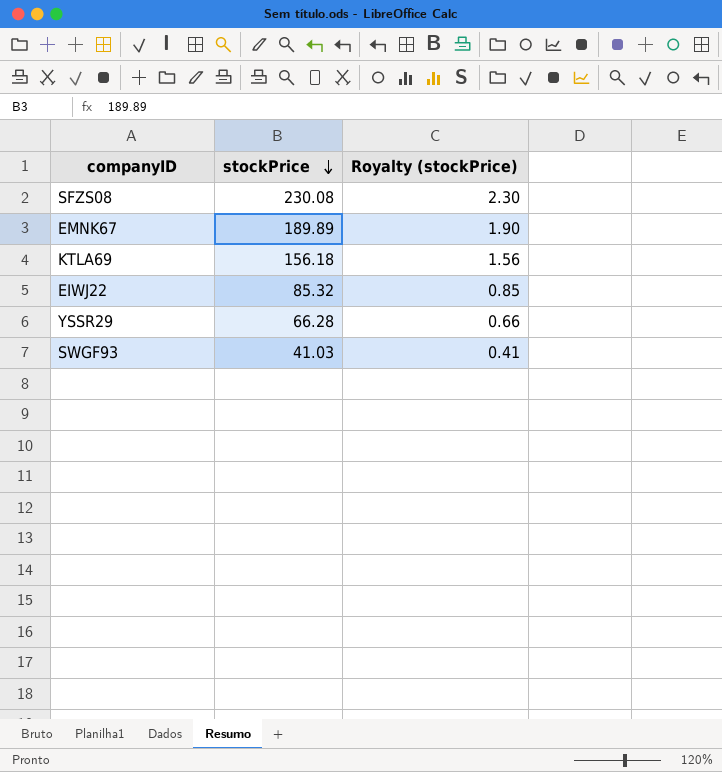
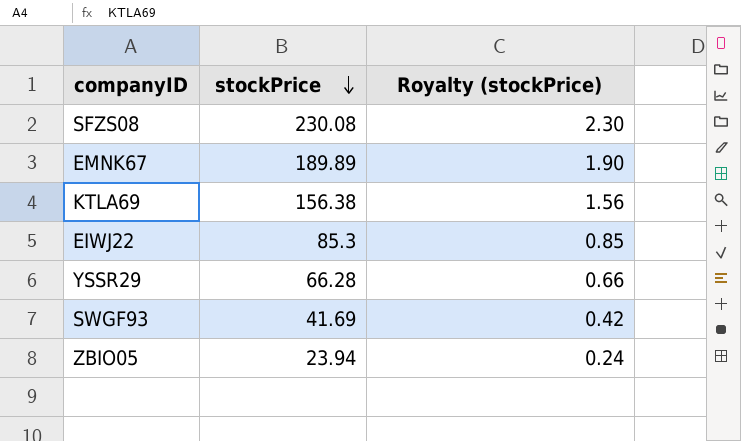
KTLA69 | stockPrice: 156.18 -> 156.38
EIWJ22 | stockPrice: 85.32 -> 85.3
SWGF93 | stockPrice: 41.03 -> 41.69
SWGF93 | Royalty (stockPrice): 0.41 -> 0.42
row ZBIO05: none -> 23.94 | 0.24

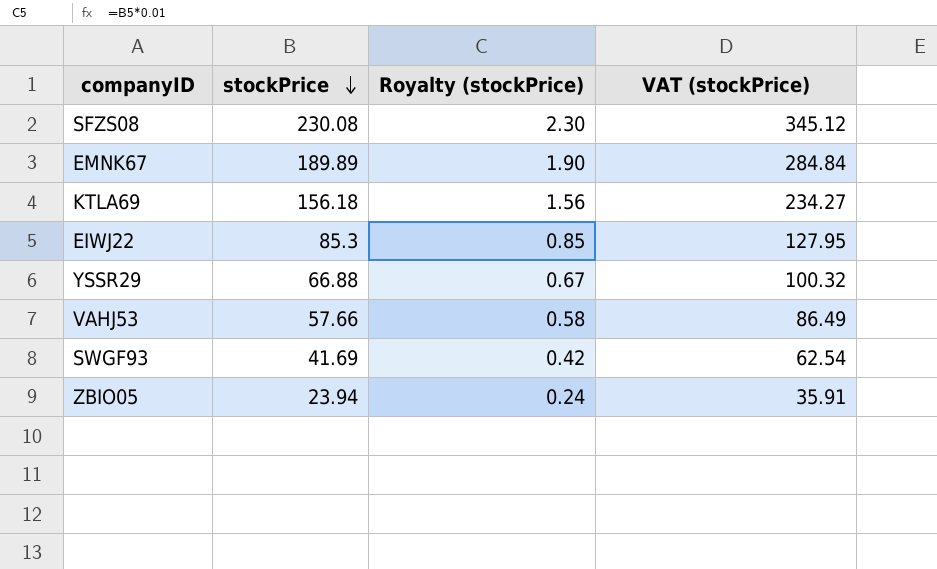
column VAT (stockPrice) | formula: none -> [stockPrice] * 1.5
KTLA69 | stockPrice: 156.38 -> 156.18
YSSR29 | stockPrice: 66.28 -> 66.88
YSSR29 | Royalty (stockPrice): 0.66 -> 0.67
row VAHJ53: none -> 57.66 | 0.58 | 86.49

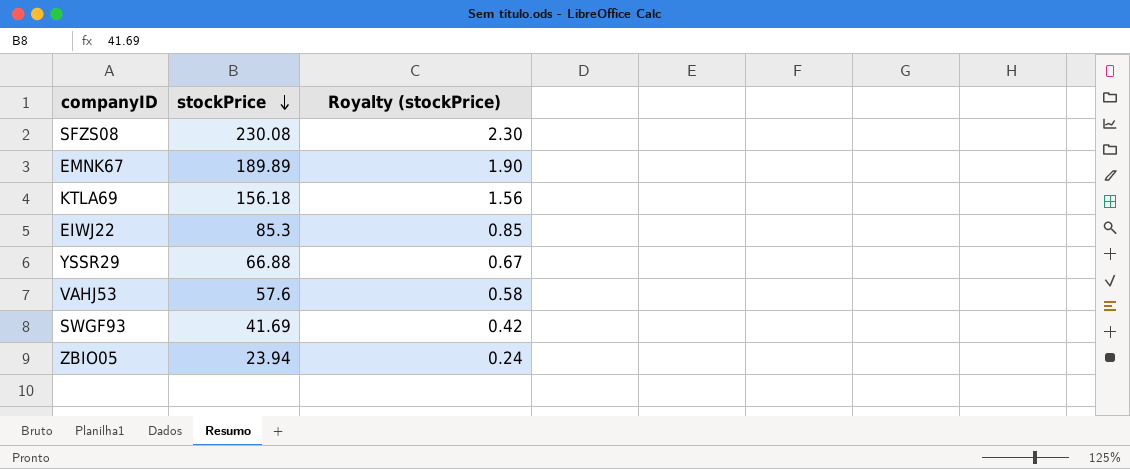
column VAT (stockPrice) | formula: [stockPrice] * 1.5 -> none
VAHJ53 | stockPrice: 57.66 -> 57.6

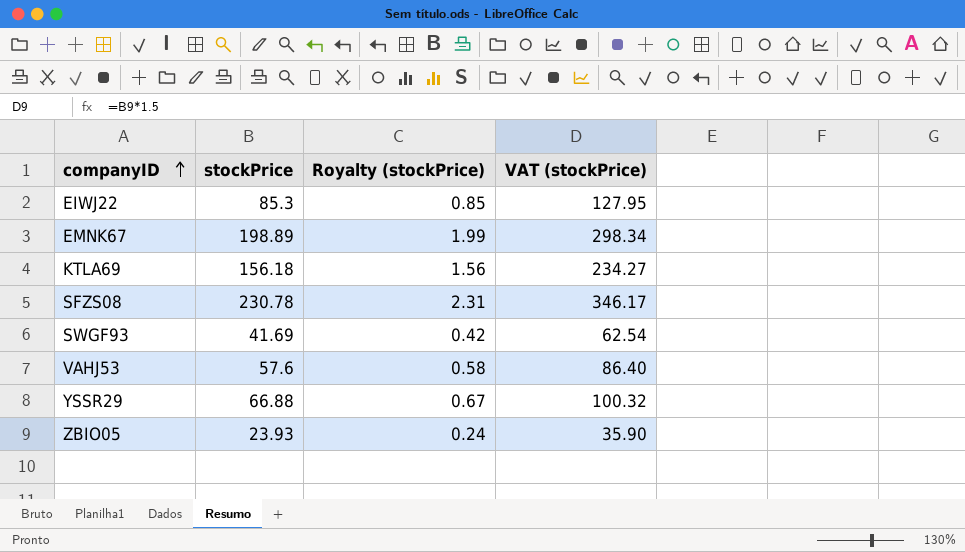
row order: stockPrice descending -> companyID ascending
column VAT (stockPrice) | formula: none -> [stockPrice] * 1.5
EMNK67 | stockPrice: 189.89 -> 198.89
EMNK67 | Royalty (stockPrice): 1.90 -> 1.99
SFZS08 | stockPrice: 230.08 -> 230.78
SFZS08 | Royalty (stockPrice): 2.30 -> 2.31
ZBIO05 | stockPrice: 23.94 -> 23.93

